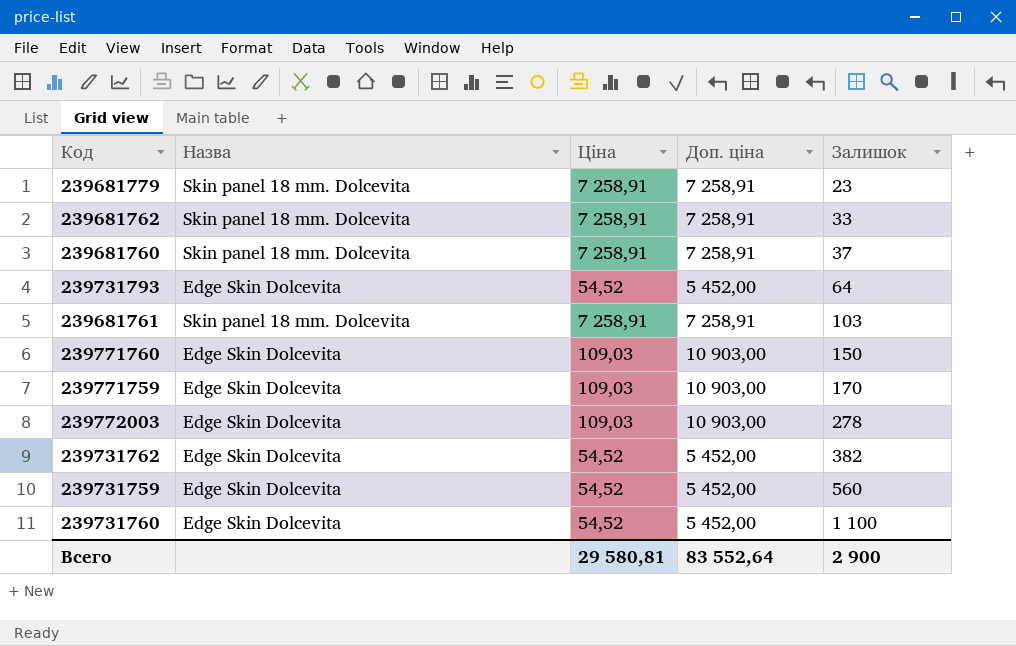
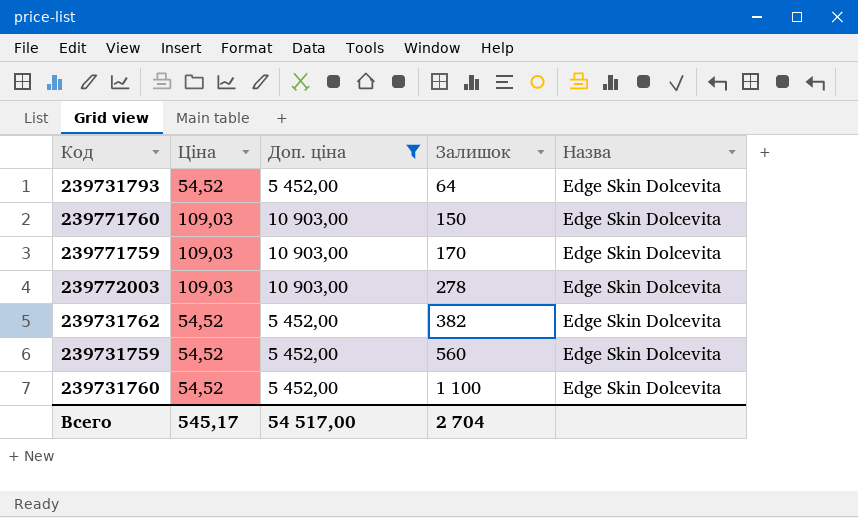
filter: none -> Доп. ціна != 7 258,91
column Назва | position: 2 -> 5
Всего | Ціна: 29 580,81 -> 545,17
Всего | Доп. ціна: 83 552,64 -> 54 517,00
Всего | Залишок: 2 900 -> 2 704

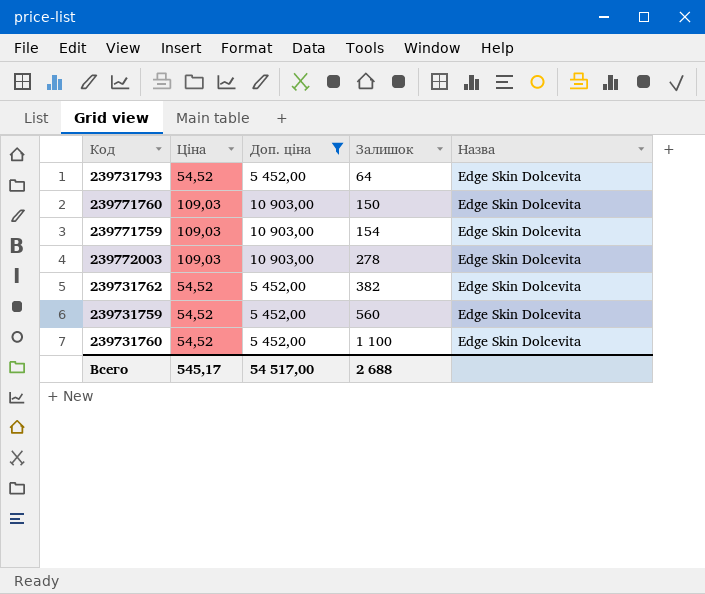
239771759 | Залишок: 170 -> 154
Всего | Залишок: 2 704 -> 2 688

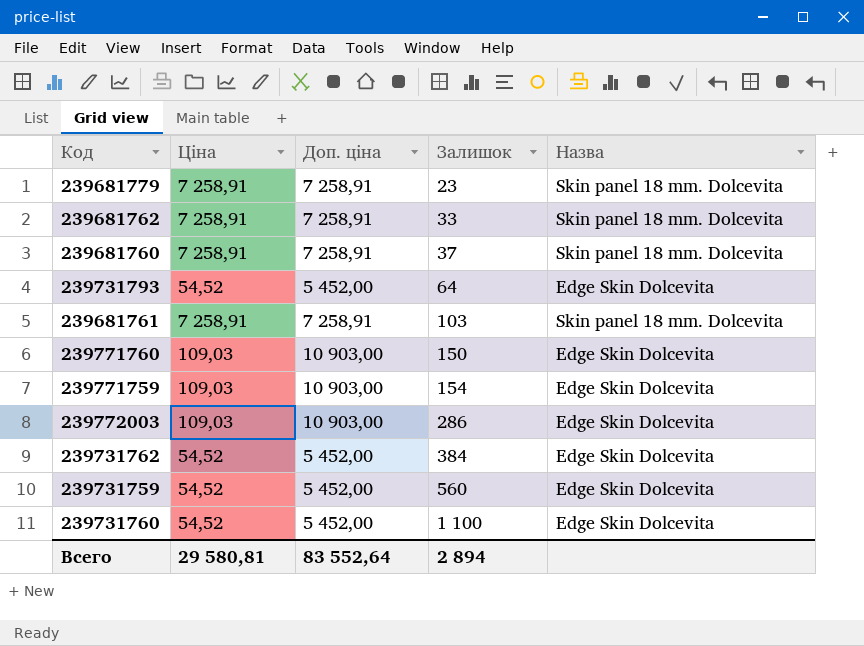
filter: Доп. ціна != 7 258,91 -> none
239772003 | Залишок: 278 -> 286
239731762 | Залишок: 382 -> 384
Всего | Ціна: 545,17 -> 29 580,81
Всего | Доп. ціна: 54 517,00 -> 83 552,64
Всего | Залишок: 2 688 -> 2 894

